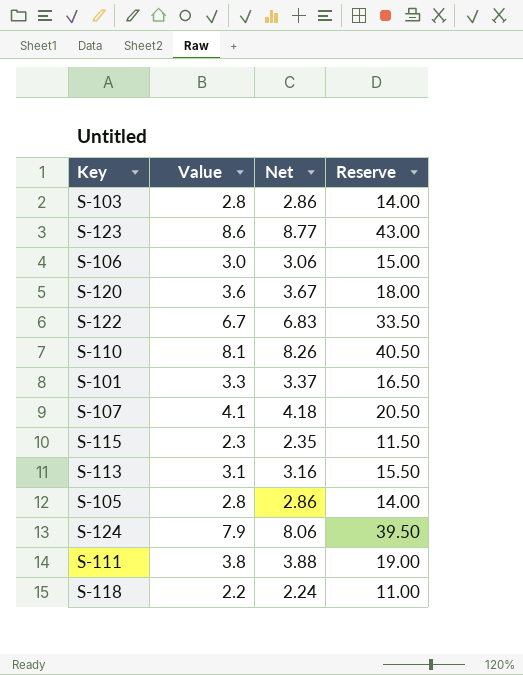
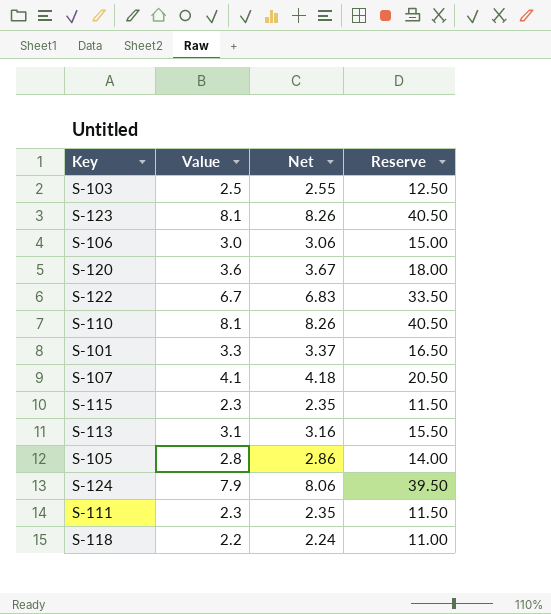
S-103 | Value: 2.8 -> 2.5
S-103 | Net: 2.86 -> 2.55
S-103 | Reserve: 14.00 -> 12.50
S-123 | Value: 8.6 -> 8.1
S-123 | Net: 8.77 -> 8.26
S-123 | Reserve: 43.00 -> 40.50
S-111 | Value: 3.8 -> 2.3
S-111 | Net: 3.88 -> 2.35
S-111 | Reserve: 19.00 -> 11.50

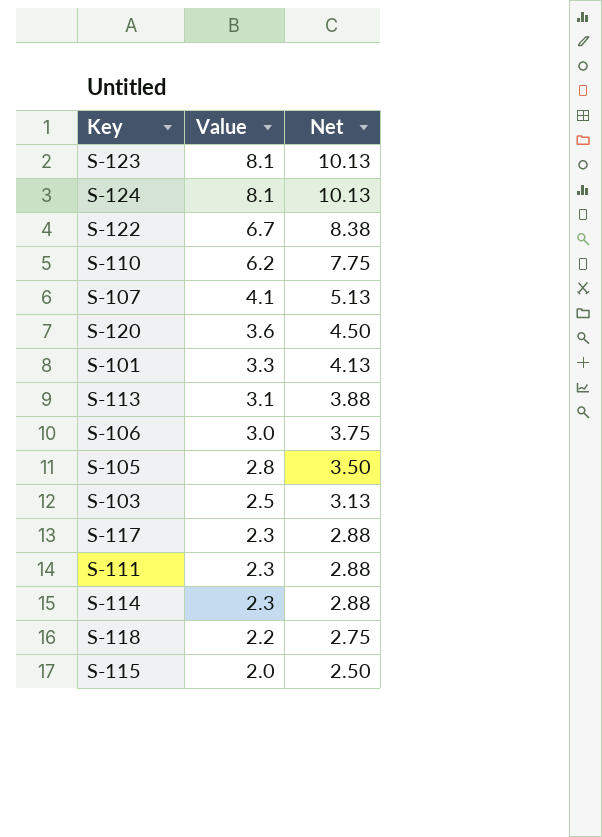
row order: none -> Value descending
column Reserve | formula: [Value] * 5 -> none
column Net | formula: [Value] * 1.02 -> [Value] * 1.25
S-124 | Value: 7.9 -> 8.1
S-110 | Value: 8.1 -> 6.2
row S-117: none -> 2.3 | 2.88
row S-114: none -> 2.3 | 2.88
S-115 | Value: 2.3 -> 2.0

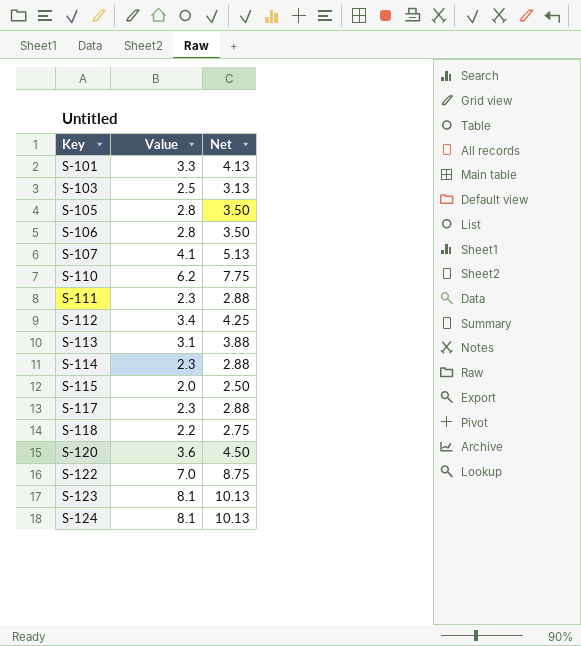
row order: Value descending -> Key ascending
S-106 | Value: 3.0 -> 2.8
S-106 | Net: 3.75 -> 3.50
row S-112: none -> 3.4 | 4.25
S-122 | Value: 6.7 -> 7.0
S-122 | Net: 8.38 -> 8.75

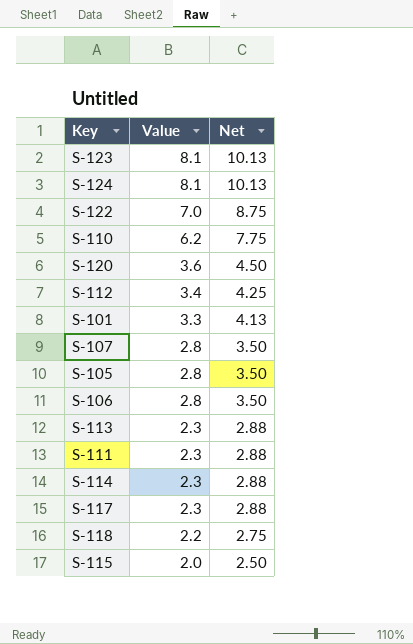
row order: Key ascending -> Value descending
row S-103: 2.5 | 3.13 -> none
S-107 | Value: 4.1 -> 2.8
S-107 | Net: 5.13 -> 3.50
S-113 | Value: 3.1 -> 2.3
S-113 | Net: 3.88 -> 2.88

